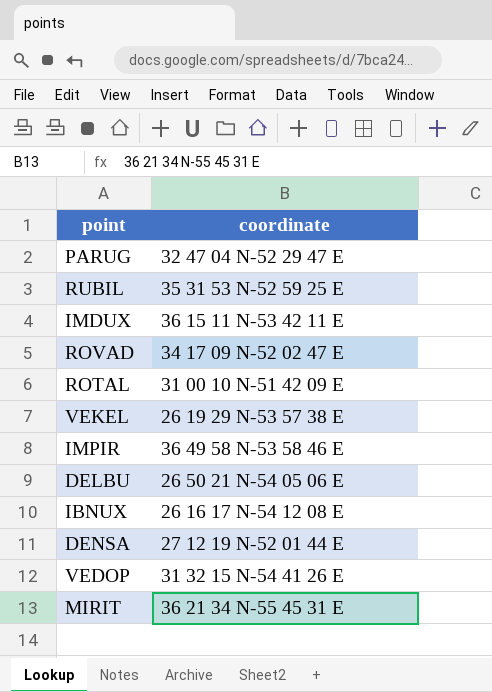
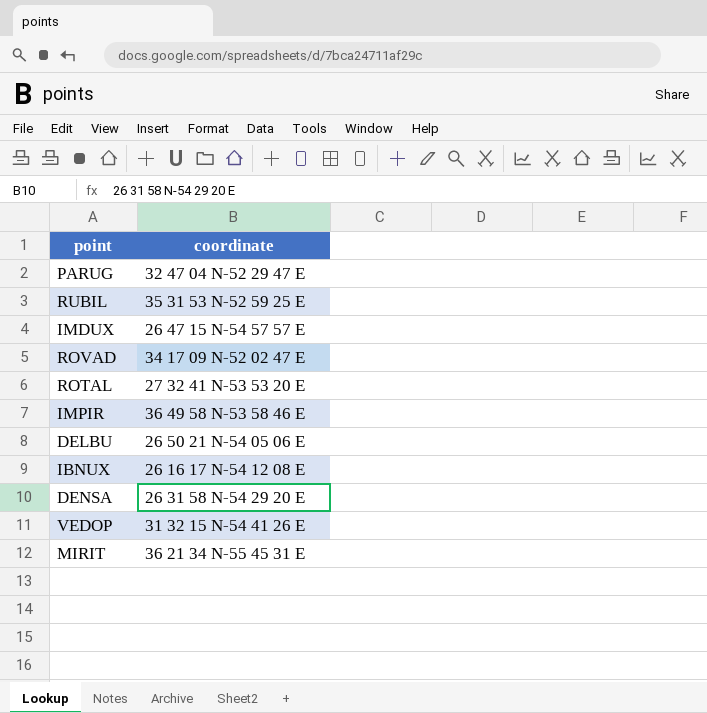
row VEKEL: 26 19 29 N-53 57 38 E -> none
IMDUX | coordinate: 36 15 11 N-53 42 11 E -> 26 47 15 N-54 57 57 E
ROTAL | coordinate: 31 00 10 N-51 42 09 E -> 27 32 41 N-53 53 20 E
DENSA | coordinate: 27 12 19 N-52 01 44 E -> 26 31 58 N-54 29 20 E

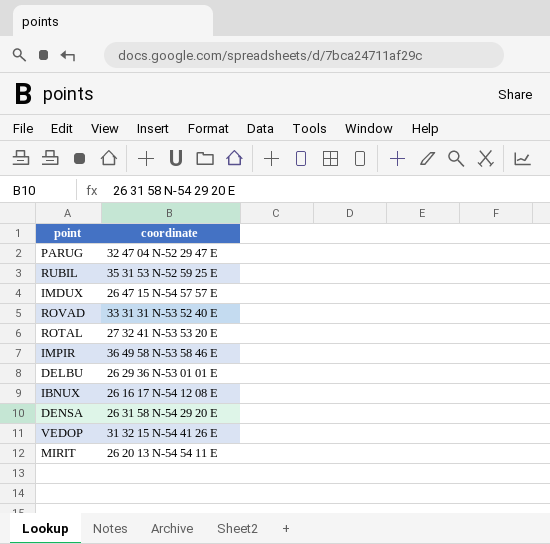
ROVAD | coordinate: 34 17 09 N-52 02 47 E -> 33 31 31 N-53 52 40 E
DELBU | coordinate: 26 50 21 N-54 05 06 E -> 26 29 36 N-53 01 01 E
MIRIT | coordinate: 36 21 34 N-55 45 31 E -> 26 20 13 N-54 54 11 E

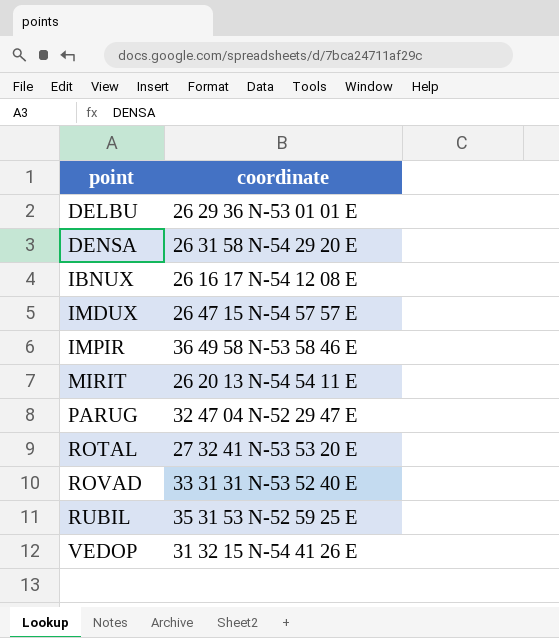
row order: none -> point ascending

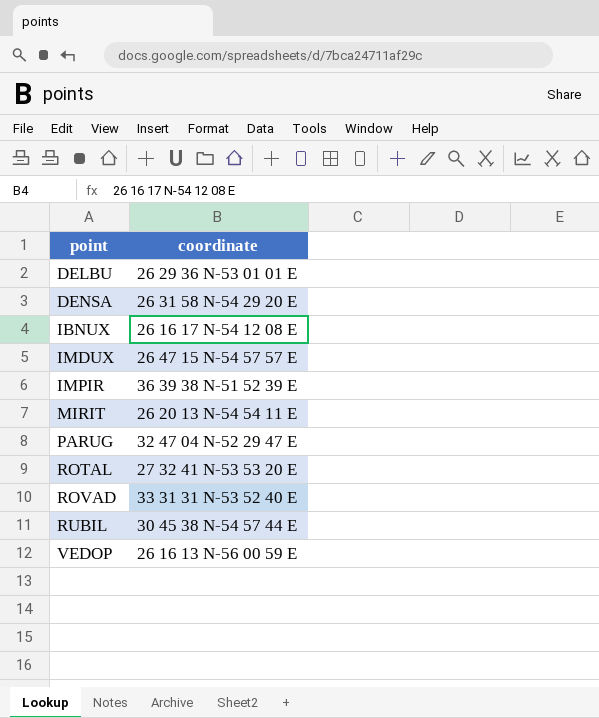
IMPIR | coordinate: 36 49 58 N-53 58 46 E -> 36 39 38 N-51 52 39 E
RUBIL | coordinate: 35 31 53 N-52 59 25 E -> 30 45 38 N-54 57 44 E
VEDOP | coordinate: 31 32 15 N-54 41 26 E -> 26 16 13 N-56 00 59 E

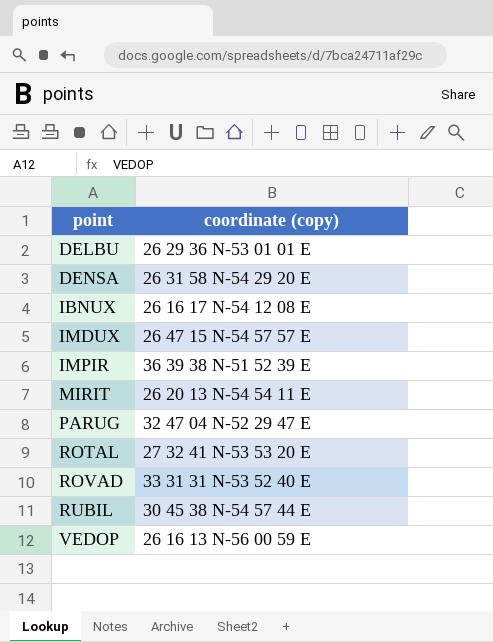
column name: coordinate -> coordinate (copy)

